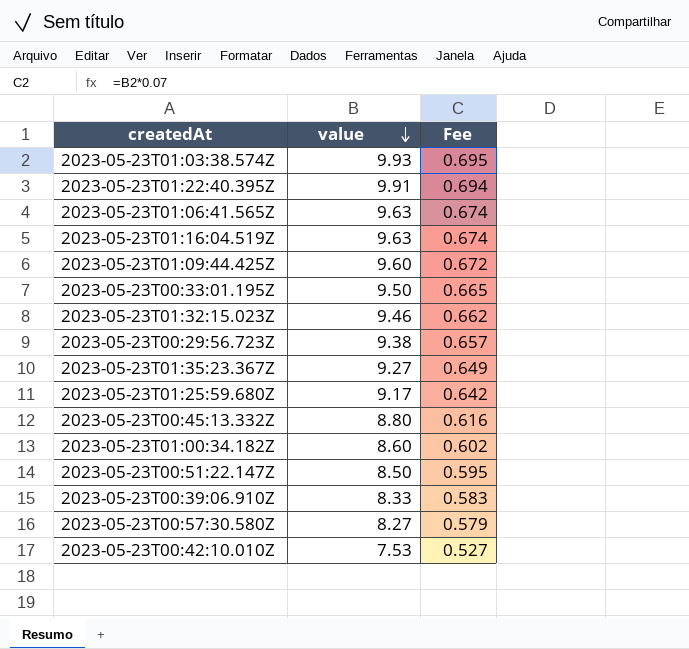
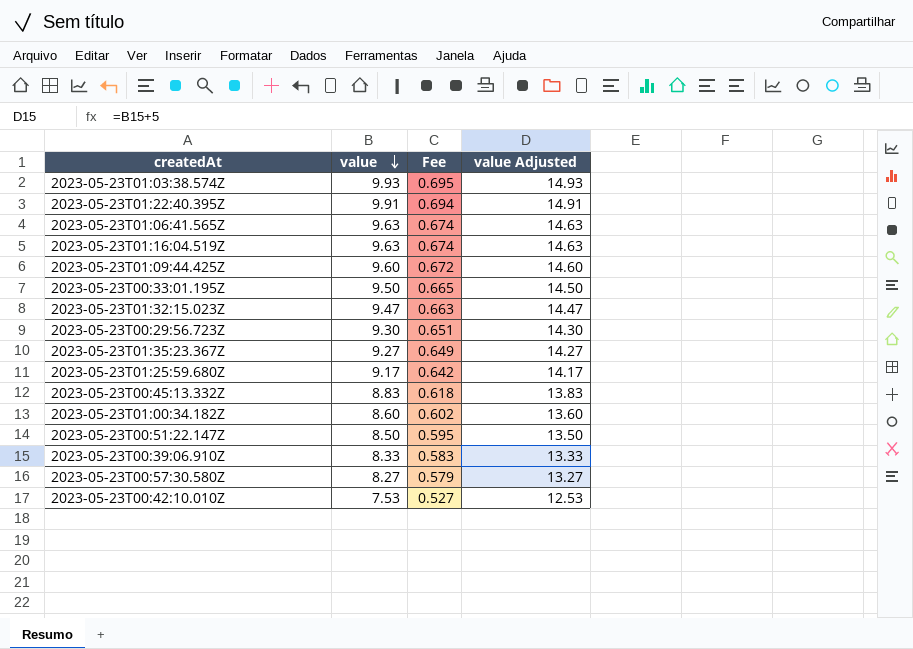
column value Adjusted | formula: none -> [value] + 5
2023-05-23T01:32:15.023Z | value: 9.46 -> 9.47
2023-05-23T01:32:15.023Z | Fee: 0.662 -> 0.663
2023-05-23T00:29:56.723Z | value: 9.38 -> 9.30
2023-05-23T00:29:56.723Z | Fee: 0.657 -> 0.651
2023-05-23T00:45:13.332Z | value: 8.80 -> 8.83
2023-05-23T00:45:13.332Z | Fee: 0.616 -> 0.618

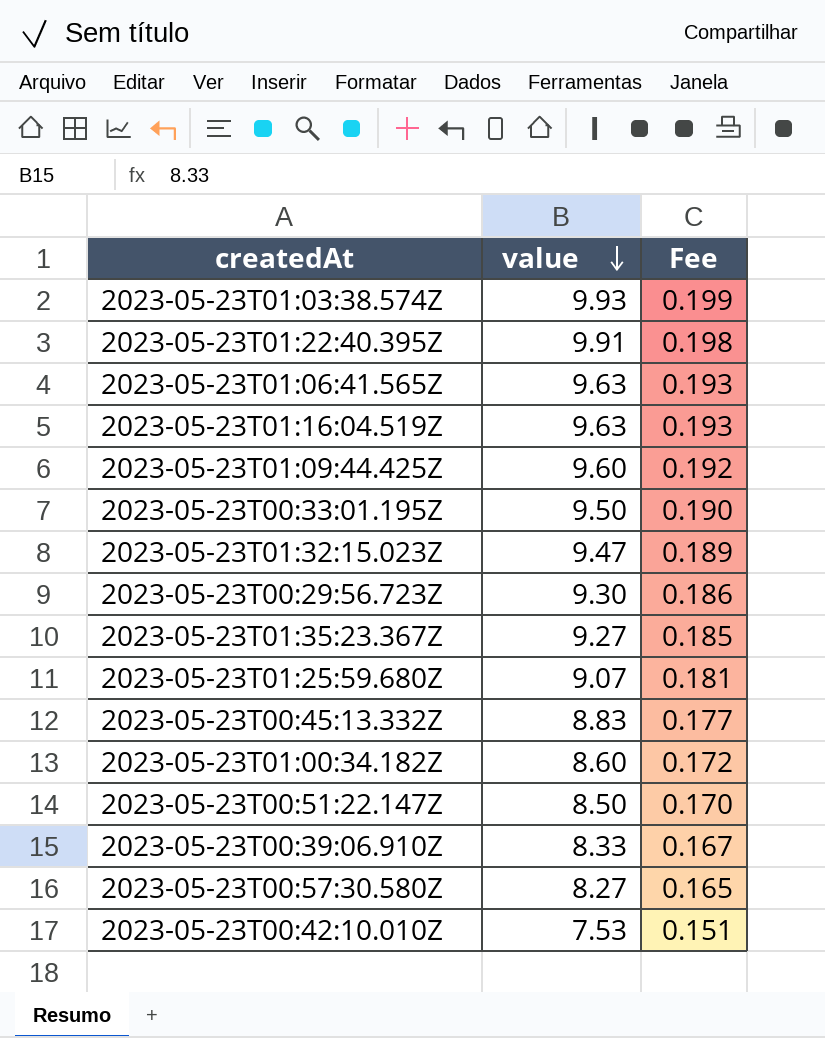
column value Adjusted | formula: [value] + 5 -> none
column Fee | formula: [value] * 0.07 -> [value] * 0.02
2023-05-23T01:25:59.680Z | value: 9.17 -> 9.07

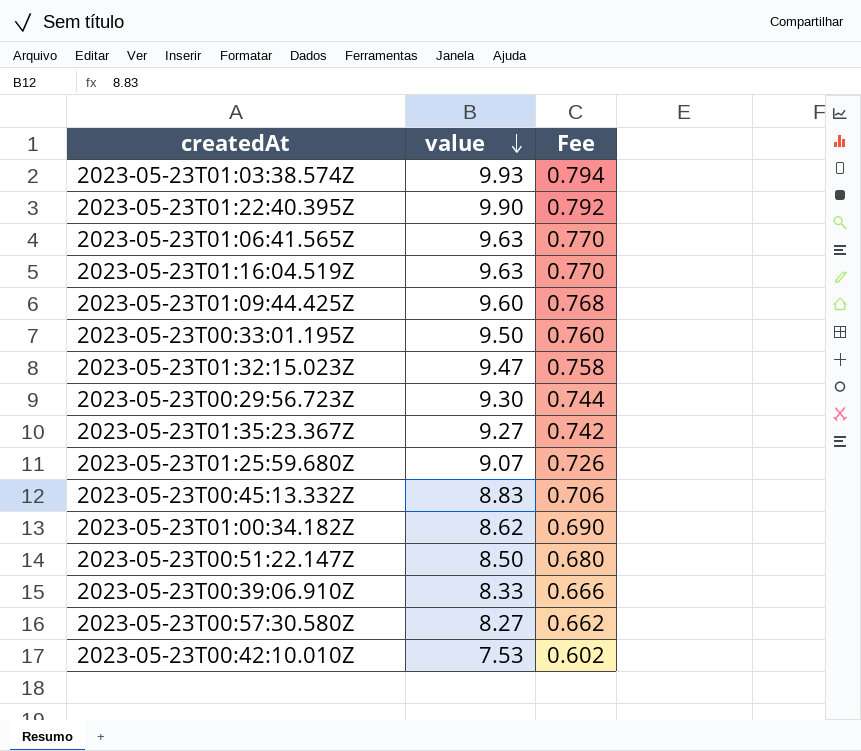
column Fee | formula: [value] * 0.02 -> [value] * 0.08
2023-05-23T01:22:40.395Z | value: 9.91 -> 9.90
2023-05-23T01:00:34.182Z | value: 8.60 -> 8.62

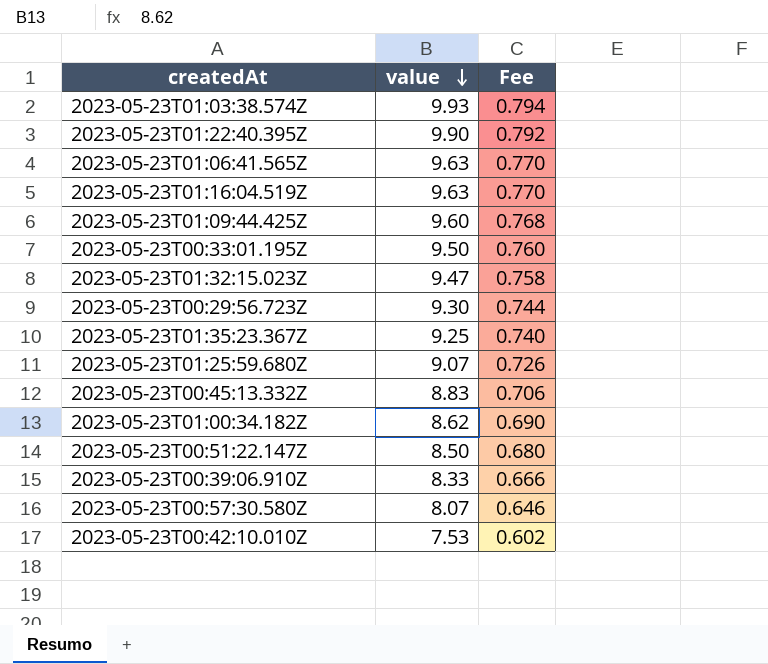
2023-05-23T01:35:23.367Z | value: 9.27 -> 9.25
2023-05-23T01:35:23.367Z | Fee: 0.742 -> 0.740
2023-05-23T00:57:30.580Z | value: 8.27 -> 8.07
2023-05-23T00:57:30.580Z | Fee: 0.662 -> 0.646

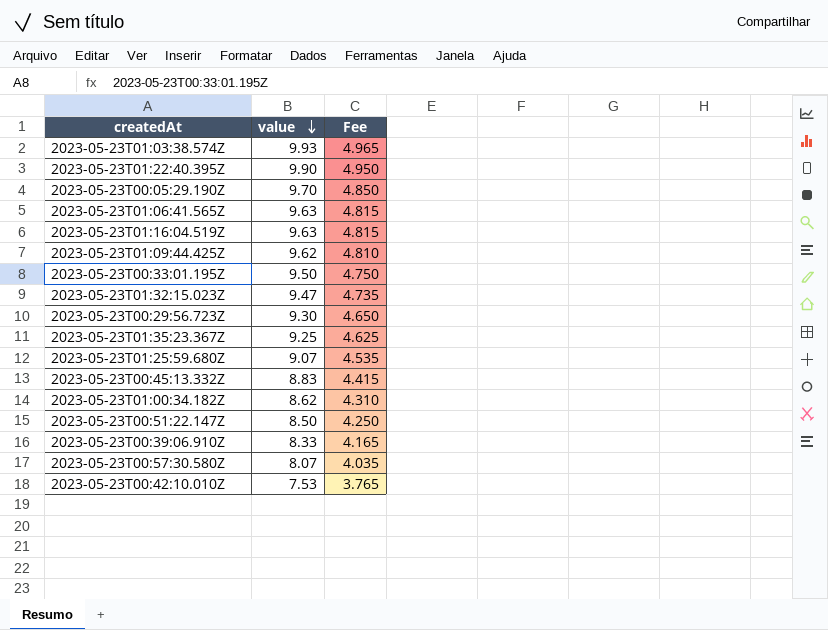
column Fee | formula: [value] * 0.08 -> [value] * 0.5
row 2023-05-23T00:05:29.190Z: none -> 9.70 | 4.850
2023-05-23T01:09:44.425Z | value: 9.60 -> 9.62

